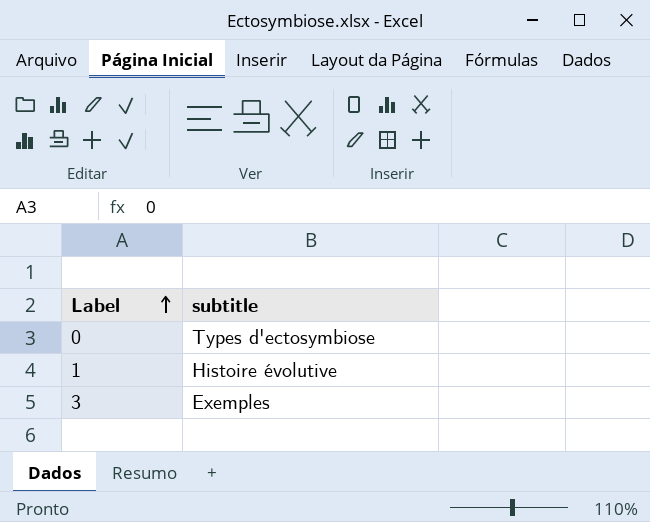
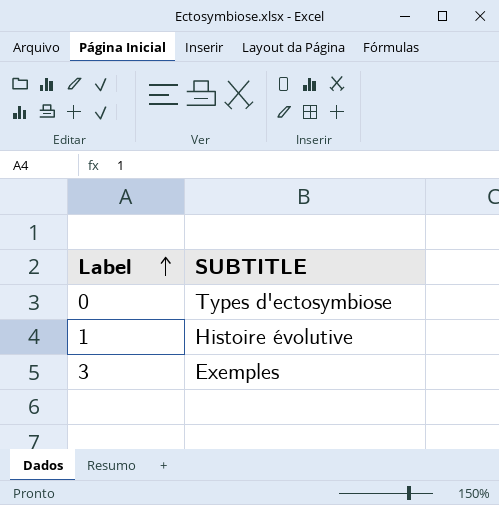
column name: subtitle -> SUBTITLE

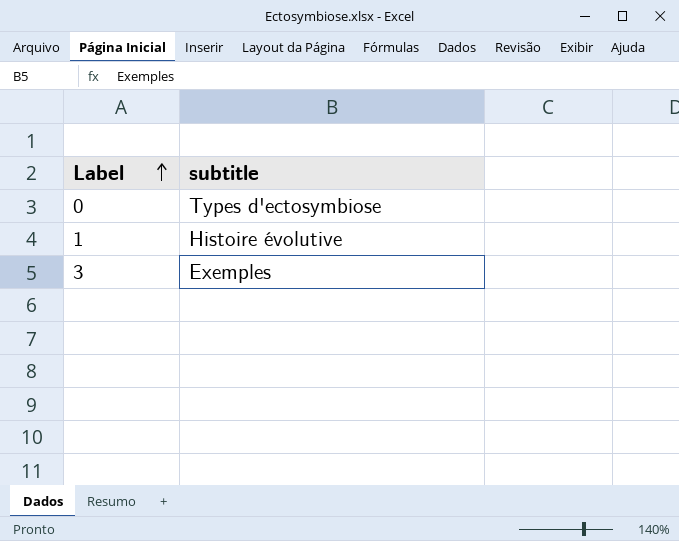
column name: SUBTITLE -> subtitle

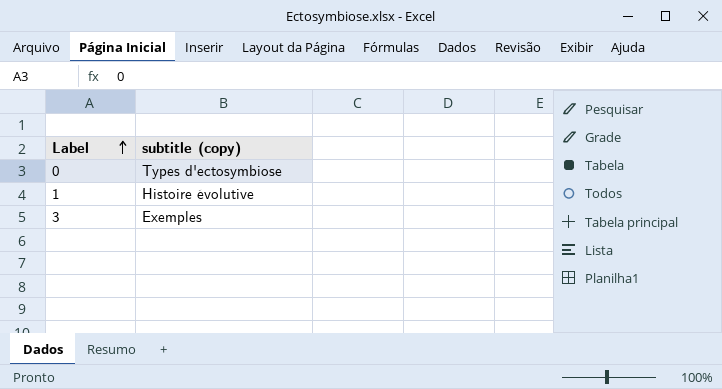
column name: subtitle -> subtitle (copy)

